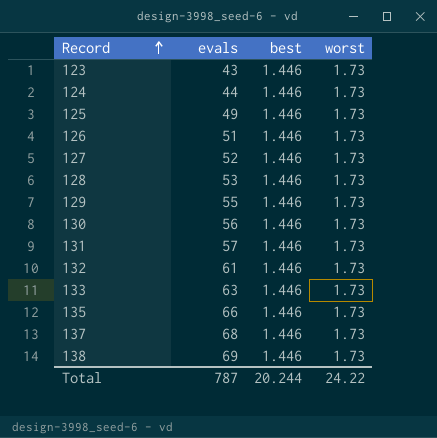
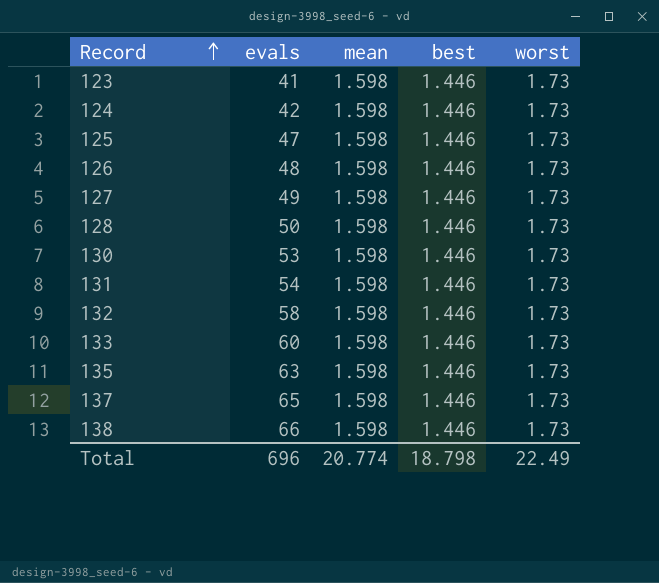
column mean | position: none -> 3
row 129: 55 | 1.446 | 1.73 -> none
123 | evals: 43 -> 41
124 | evals: 44 -> 42
125 | evals: 49 -> 47
126 | evals: 51 -> 48
127 | evals: 52 -> 49
128 | evals: 53 -> 50
130 | evals: 56 -> 53
131 | evals: 57 -> 54
132 | evals: 61 -> 58
133 | evals: 63 -> 60
135 | evals: 66 -> 63
137 | evals: 68 -> 65
138 | evals: 69 -> 66
Total | evals: 787 -> 696
Total | best: 20.244 -> 18.798
Total | worst: 24.22 -> 22.49

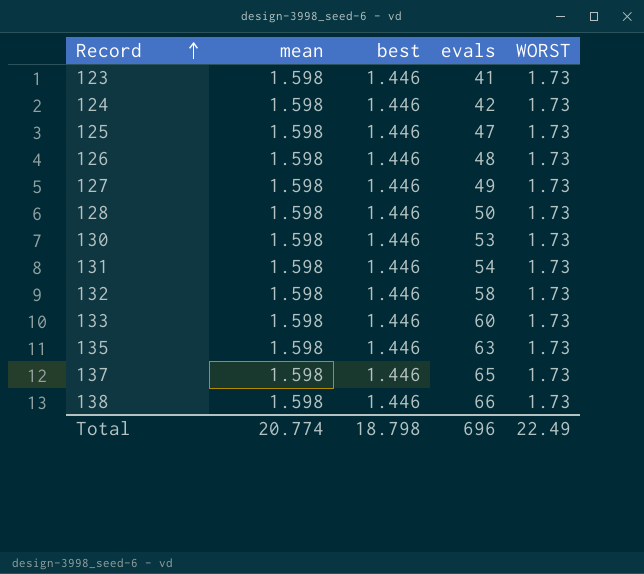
column evals | position: 2 -> 4
column name: worst -> WORST

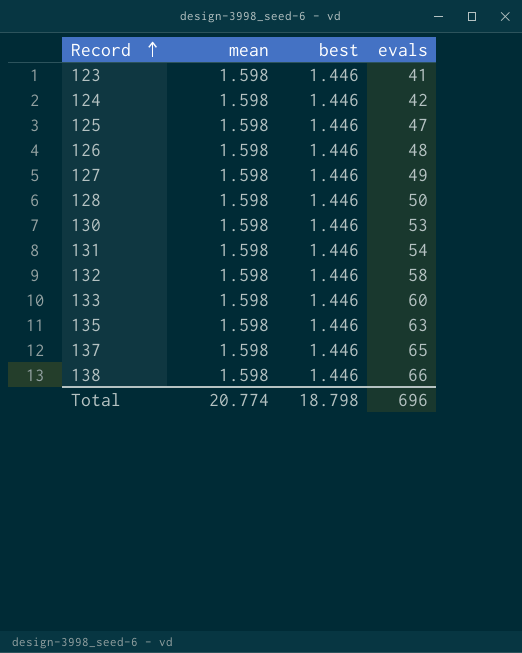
column WORST | position: 5 -> none

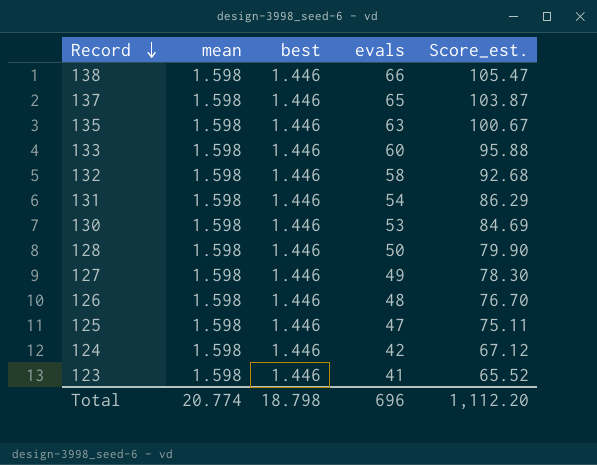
row order: Record ascending -> Record descending
column Score_est. | formula: none -> [mean] * [evals]

